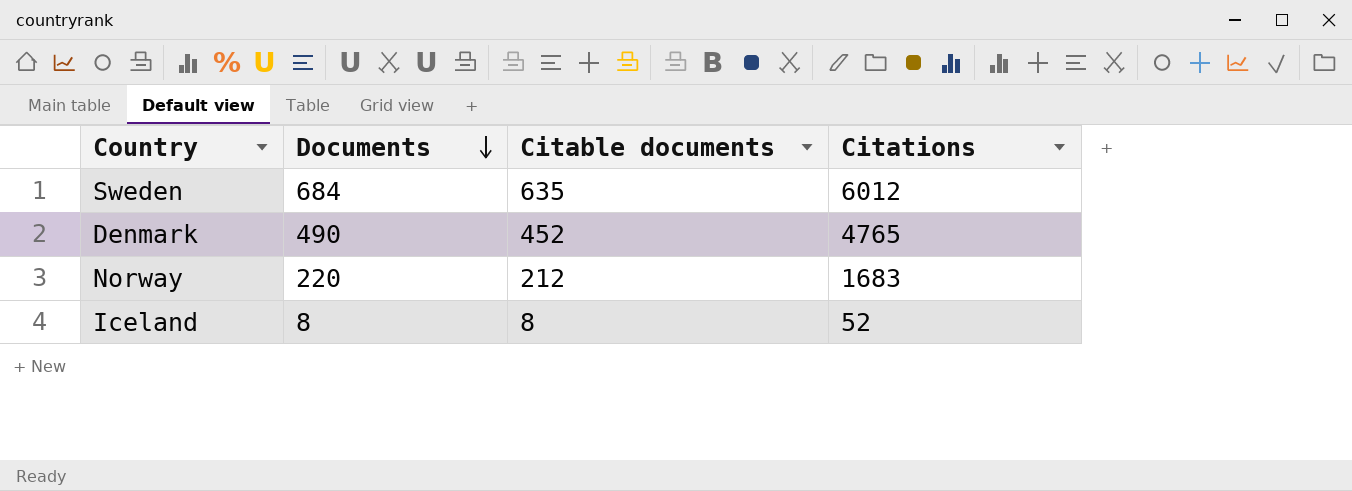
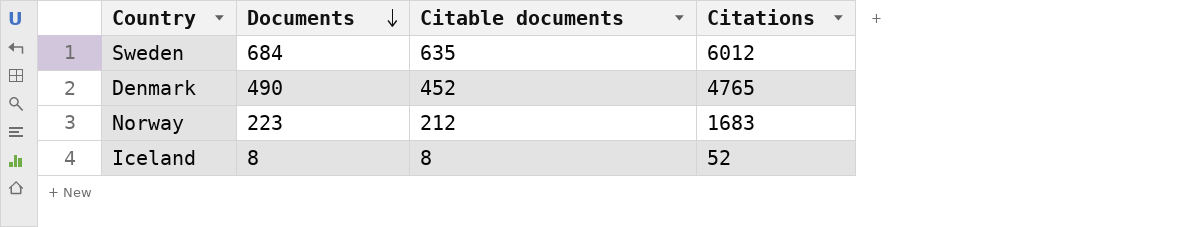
Norway | Documents: 220 -> 223

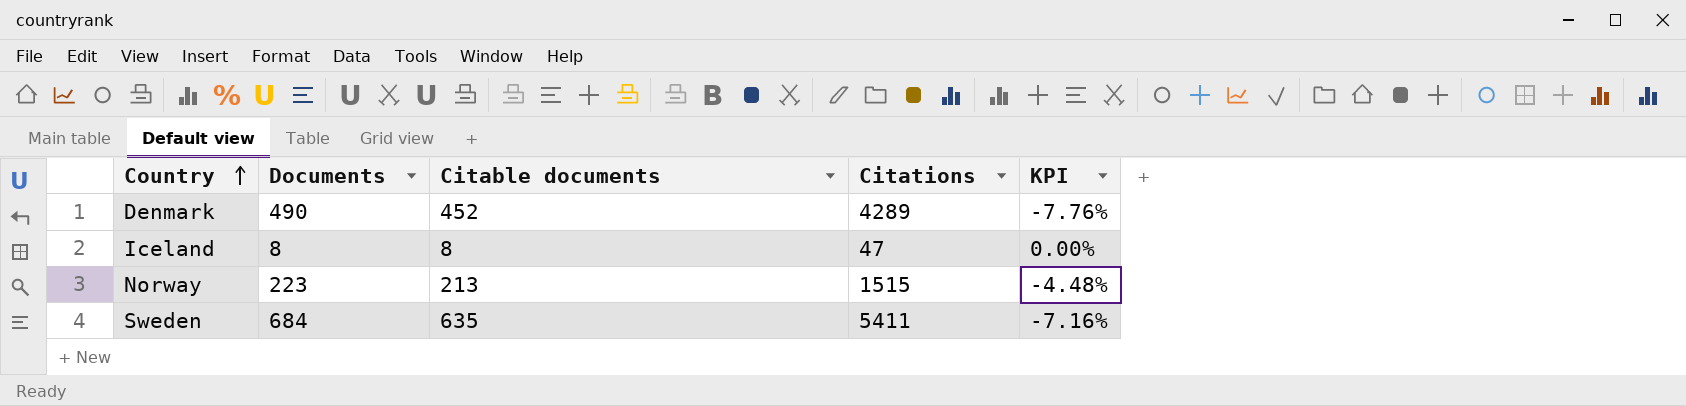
row order: Documents descending -> Country ascending
column KPI | formula: none -> ([Citable documents] - [Documents]) / [Documents]
Denmark | Citations: 4765 -> 4289
Iceland | Citations: 52 -> 47
Norway | Citable documents: 212 -> 213
Norway | Citations: 1683 -> 1515
Sweden | Citations: 6012 -> 5411

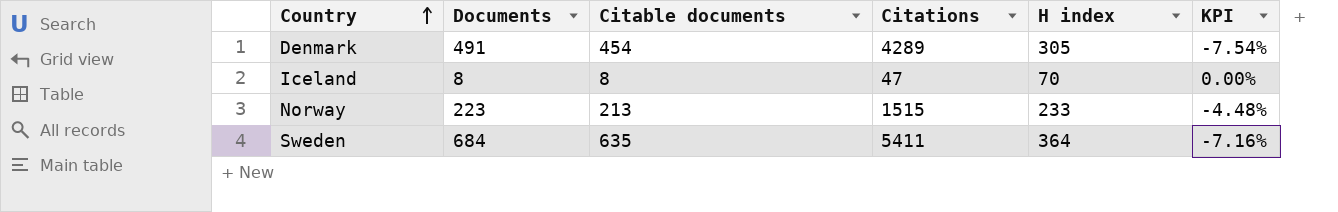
column H index | position: none -> 5
Denmark | Documents: 490 -> 491
Denmark | Citable documents: 452 -> 454
Denmark | KPI: -7.76% -> -7.54%

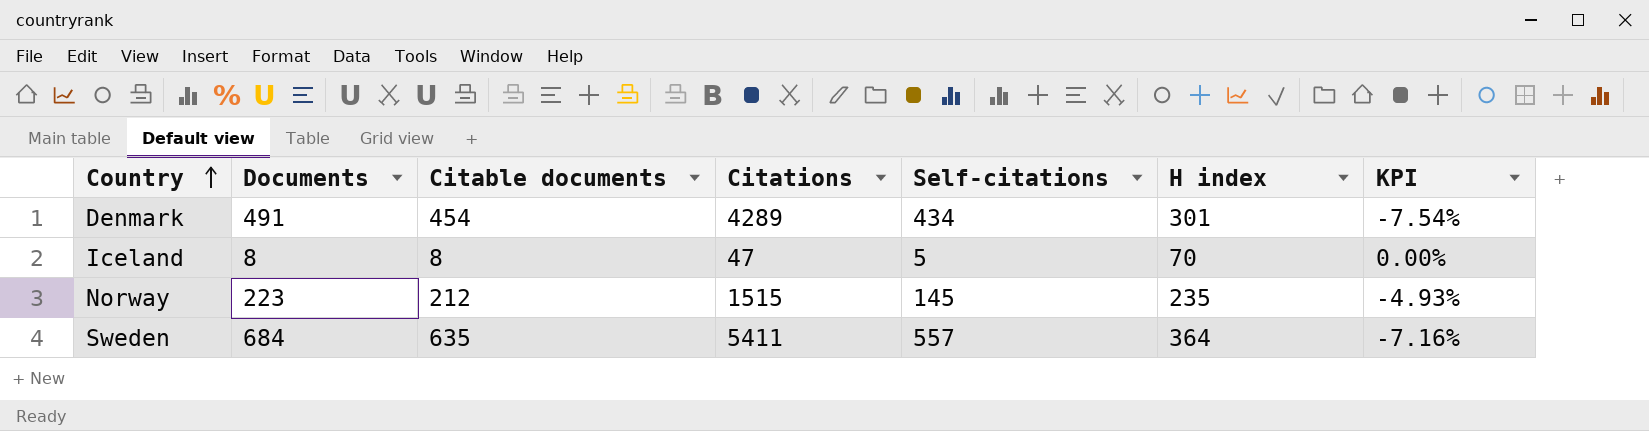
column Self-citations | position: none -> 5
Denmark | H index: 305 -> 301
Norway | Citable documents: 213 -> 212
Norway | H index: 233 -> 235
Norway | KPI: -4.48% -> -4.93%

